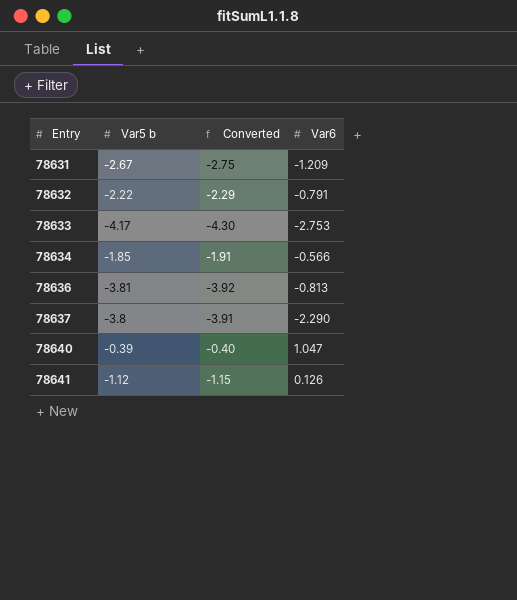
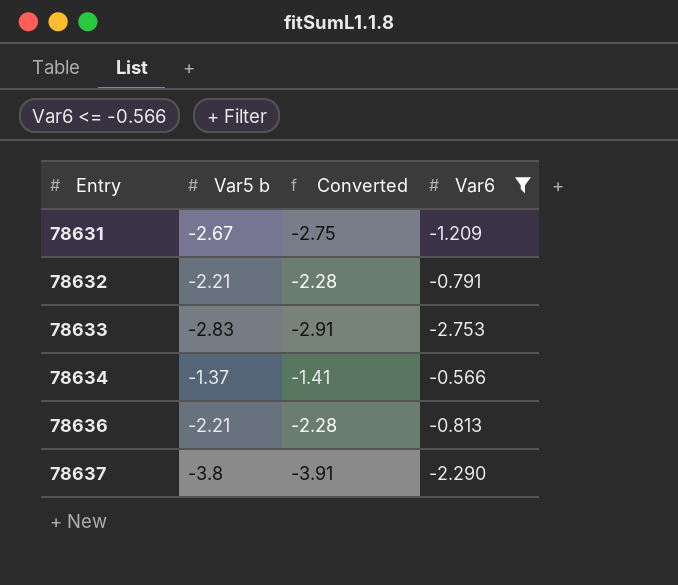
filter: none -> Var6 <= -0.566
78632 | Var5 b: -2.22 -> -2.21
78632 | Converted: -2.29 -> -2.28
78633 | Var5 b: -4.17 -> -2.83
78633 | Converted: -4.30 -> -2.91
78634 | Var5 b: -1.85 -> -1.37
78634 | Converted: -1.91 -> -1.41
78636 | Var5 b: -3.81 -> -2.21
78636 | Converted: -3.92 -> -2.28

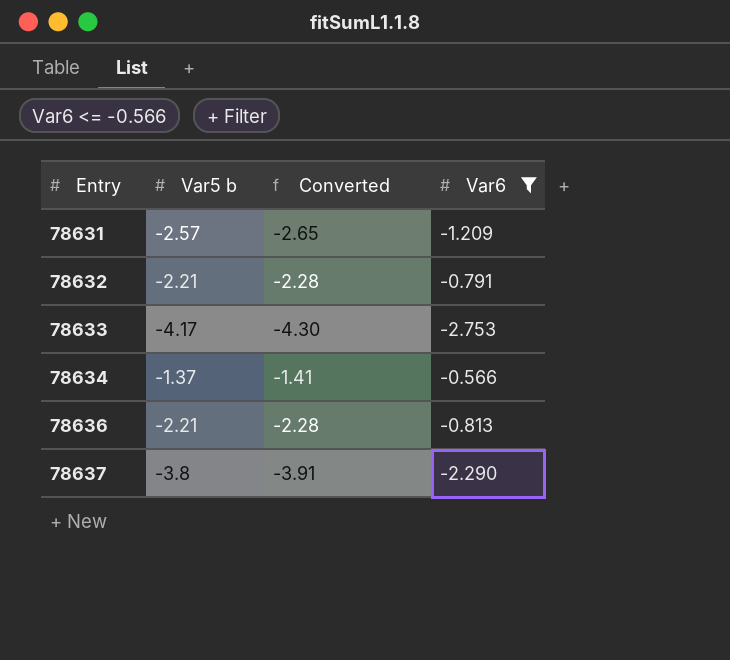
78631 | Var5 b: -2.67 -> -2.57
78631 | Converted: -2.75 -> -2.65
78633 | Var5 b: -2.83 -> -4.17
78633 | Converted: -2.91 -> -4.30

